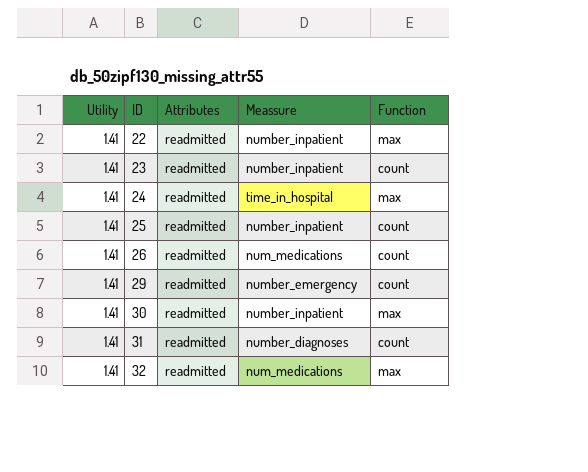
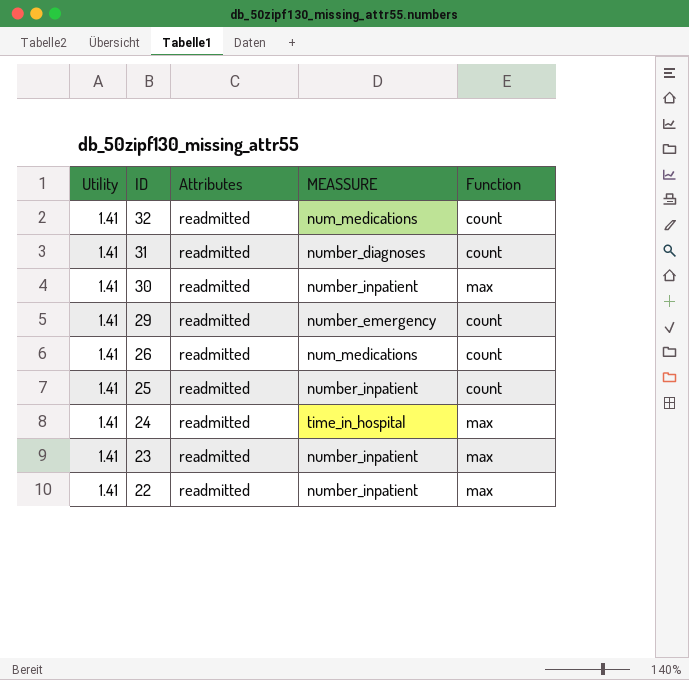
row order: ID ascending -> ID descending
column name: Meassure -> MEASSURE
32 | Function: max -> count
23 | Function: count -> max

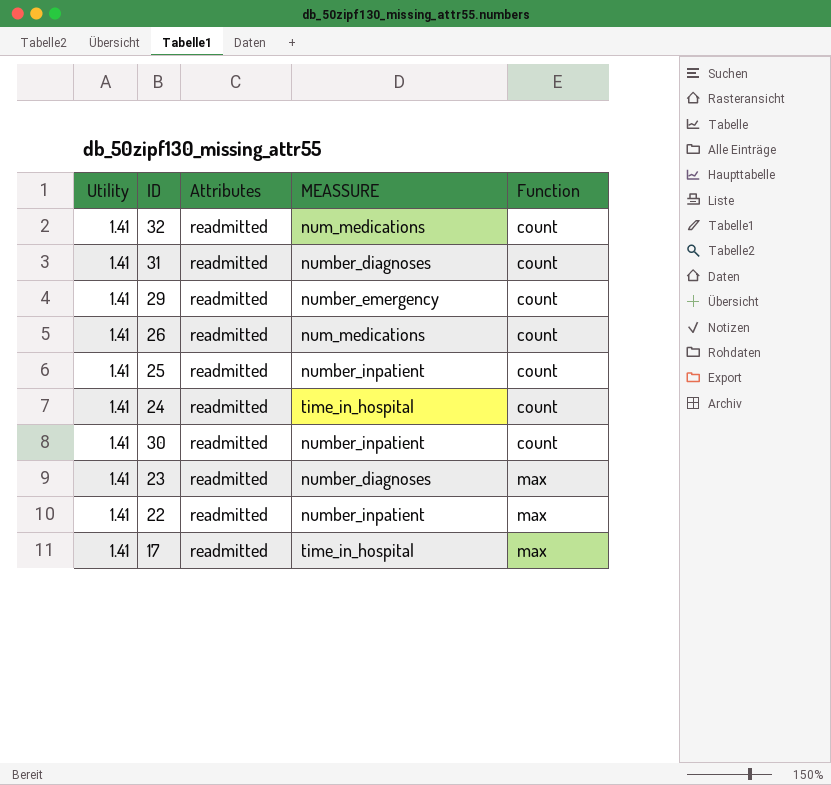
row order: ID descending -> Function ascending
24 | Function: max -> count
30 | Function: max -> count
23 | MEASSURE: number_inpatient -> number_diagnoses
row 17: none -> 1.41 | readmitted | time_in_hospital | max

